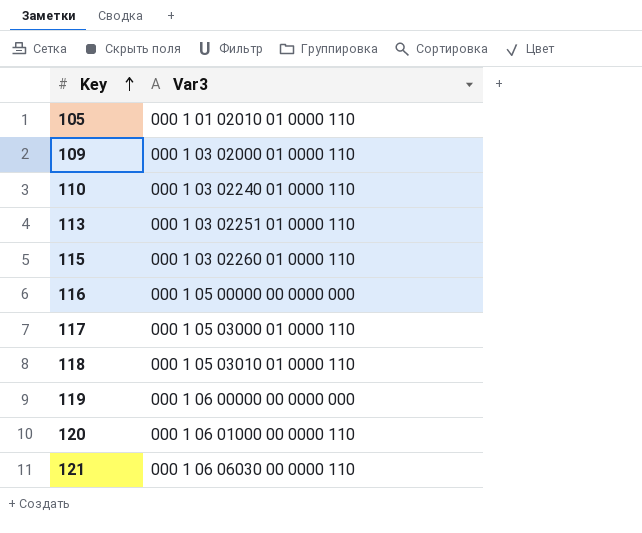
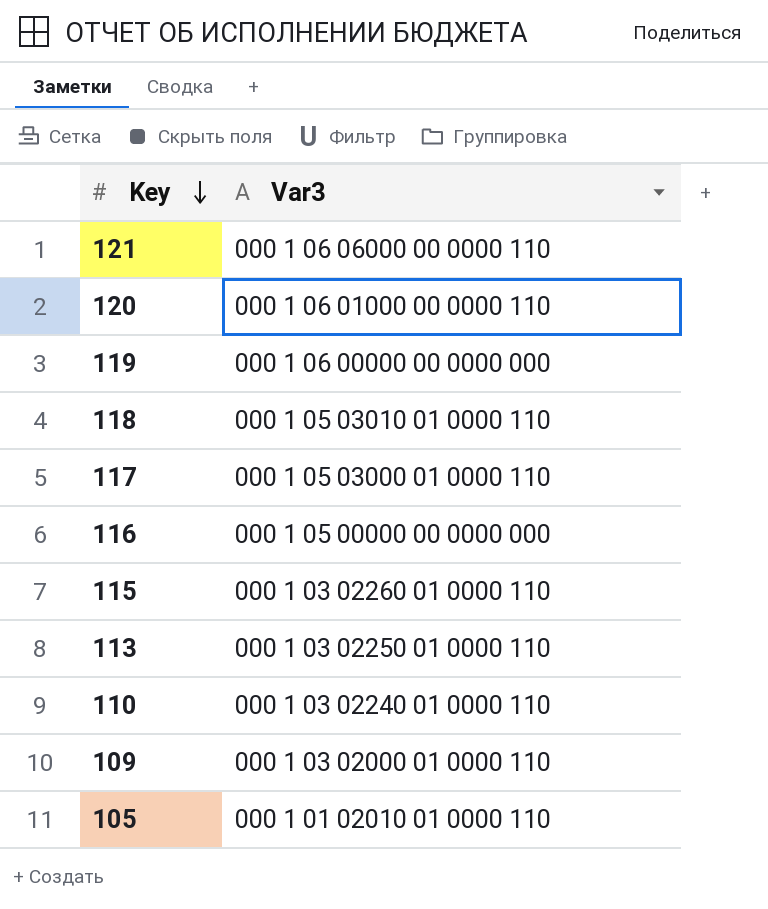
row order: Key ascending -> Key descending
121 | Var3: 000 1 06 06030 00 0000 110 -> 000 1 06 06000 00 0000 110
113 | Var3: 000 1 03 02251 01 0000 110 -> 000 1 03 02250 01 0000 110

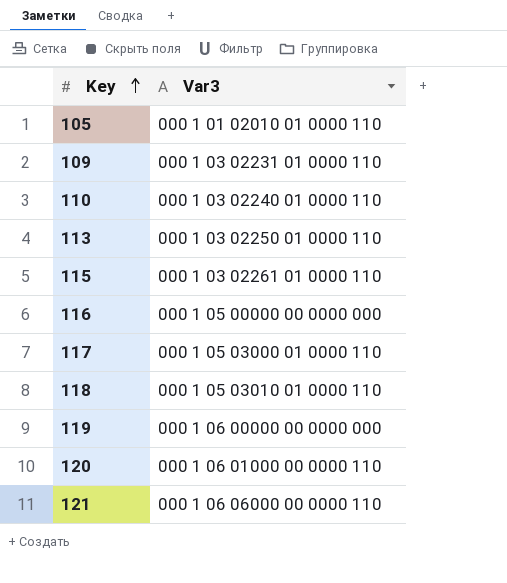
row order: Key descending -> Key ascending
109 | Var3: 000 1 03 02000 01 0000 110 -> 000 1 03 02231 01 0000 110
115 | Var3: 000 1 03 02260 01 0000 110 -> 000 1 03 02261 01 0000 110

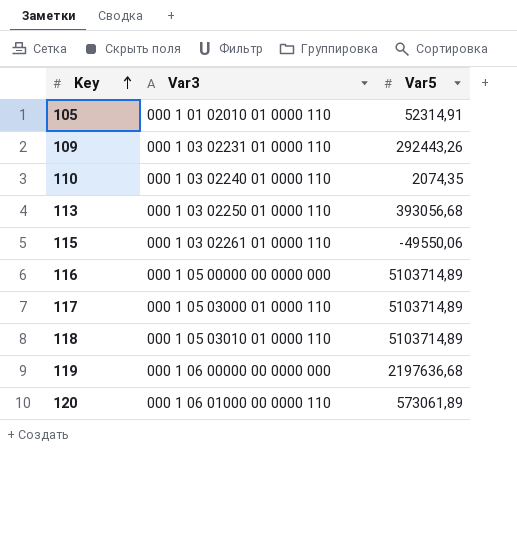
column Var5 | position: none -> 3
row 121: 000 1 06 06000 00 0000 110 -> none

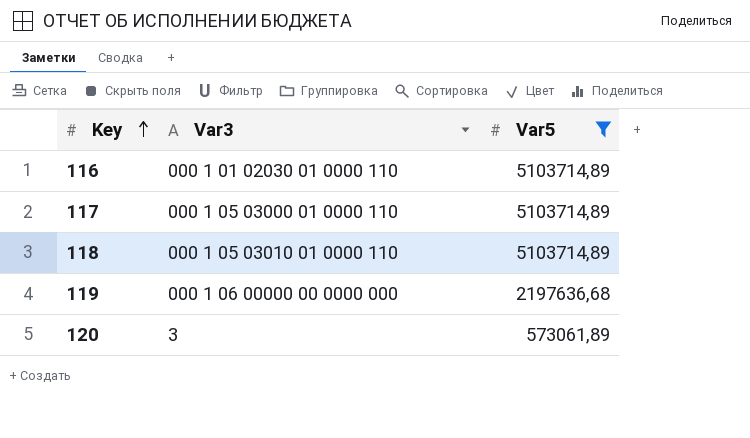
filter: none -> Var5 >= 573061,89
116 | Var3: 000 1 05 00000 00 0000 000 -> 000 1 01 02030 01 0000 110
120 | Var3: 000 1 06 01000 00 0000 110 -> 3

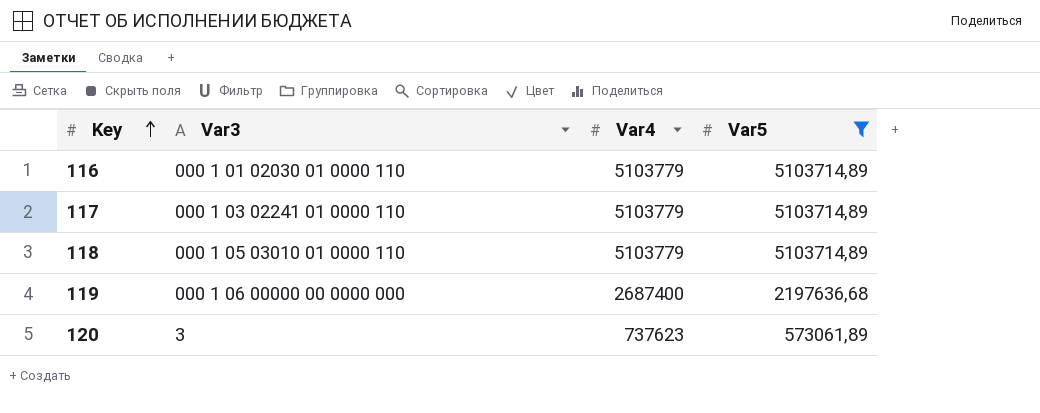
column Var4 | position: none -> 3
117 | Var3: 000 1 05 03000 01 0000 110 -> 000 1 03 02241 01 0000 110

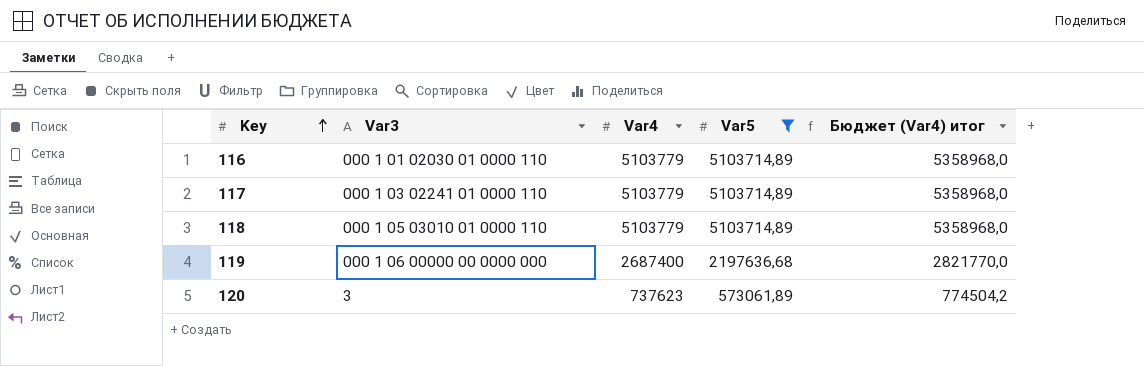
column Бюджет (Var4) итог | formula: none -> [Var4] * 1,05

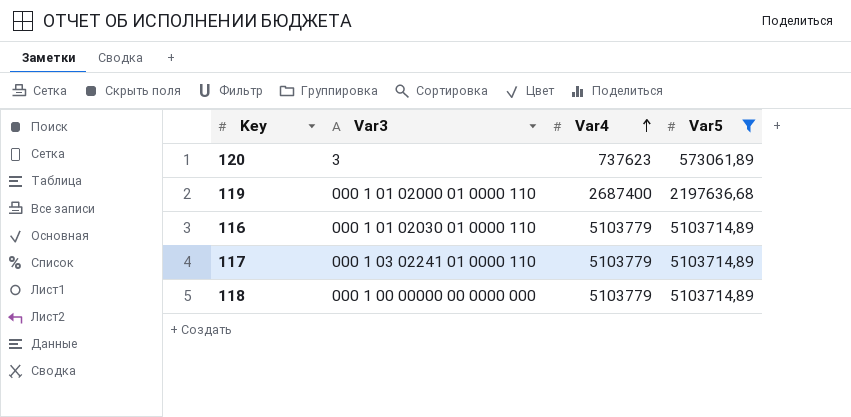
row order: Key ascending -> Var4 ascending
column Бюджет (Var4) итог | formula: [Var4] * 1,05 -> none
119 | Var3: 000 1 06 00000 00 0000 000 -> 000 1 01 02000 01 0000 110
118 | Var3: 000 1 05 03010 01 0000 110 -> 000 1 00 00000 00 0000 000

